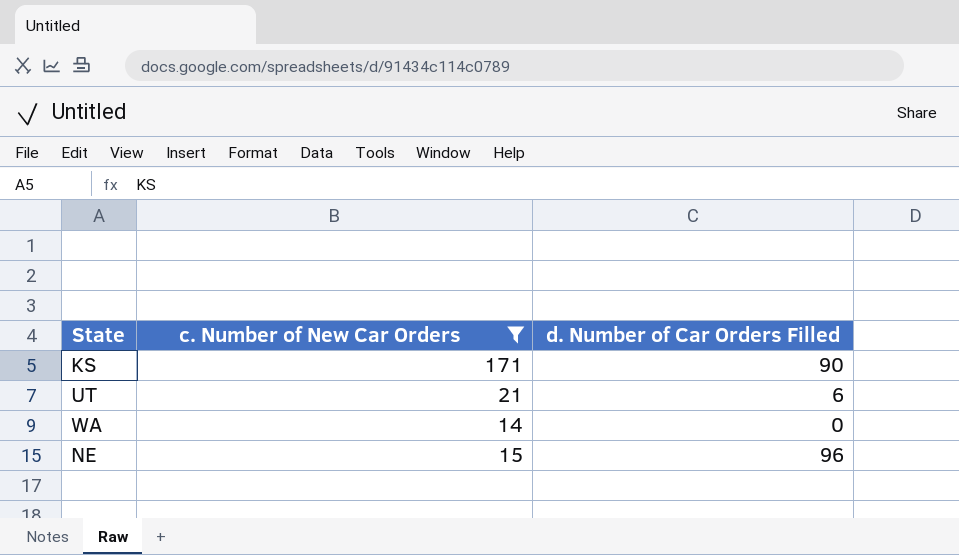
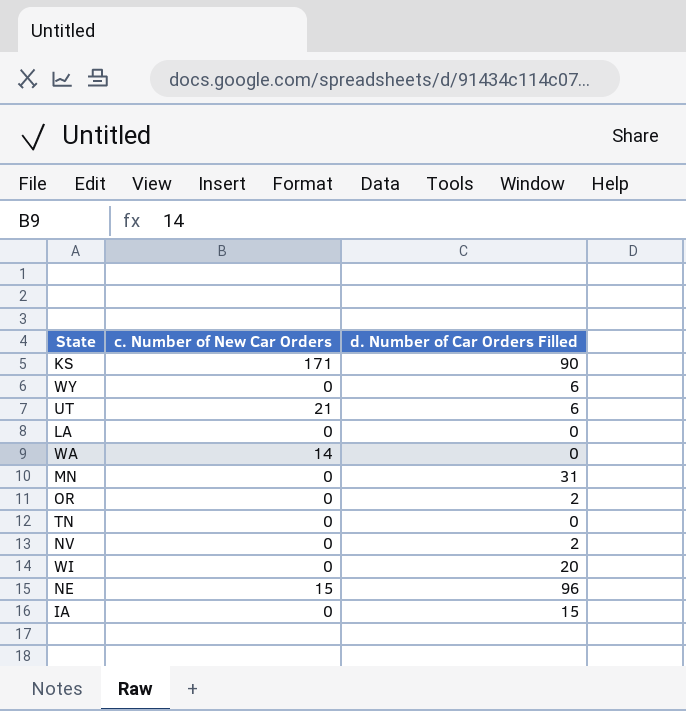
filter: c. Number of New Car Orders != 0 -> none

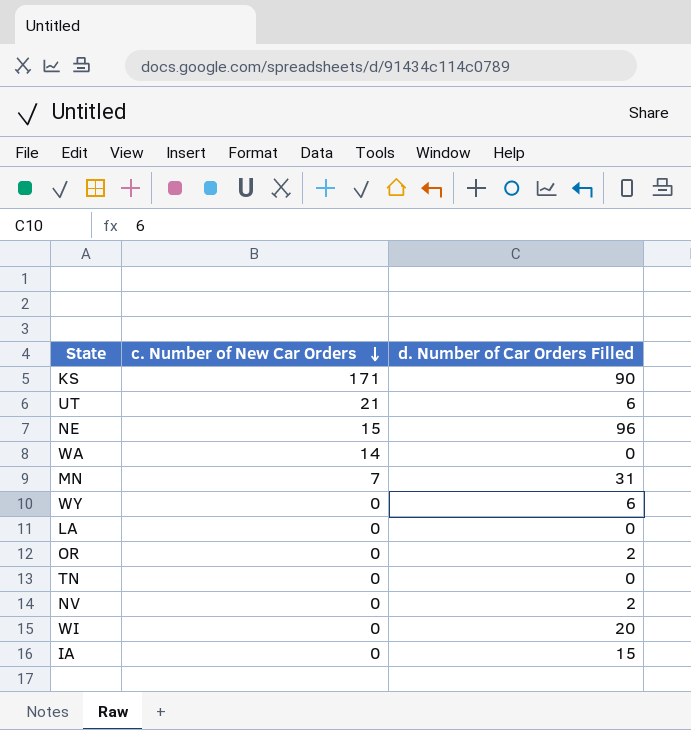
row order: none -> c. Number of New Car Orders descending
MN | c. Number of New Car Orders: 0 -> 7

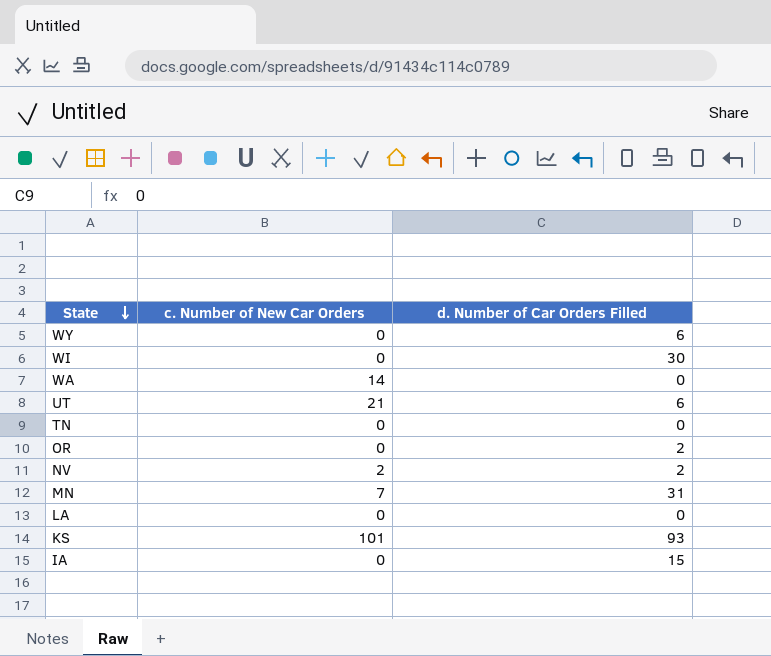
row order: c. Number of New Car Orders descending -> State descending
row NE: 15 | 96 -> none
WI | d. Number of Car Orders Filled: 20 -> 30
NV | c. Number of New Car Orders: 0 -> 2
KS | c. Number of New Car Orders: 171 -> 101
KS | d. Number of Car Orders Filled: 90 -> 93

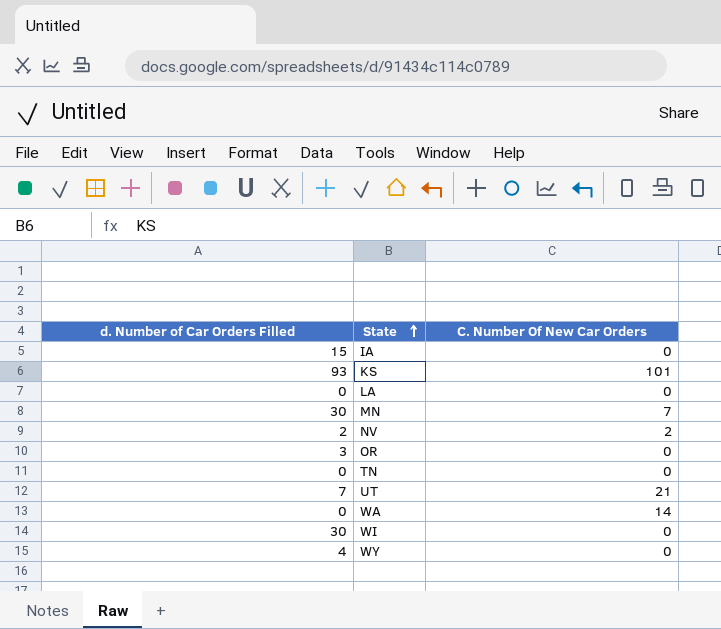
row order: State descending -> State ascending
column d. Number of Car Orders Filled | position: 3 -> 1
column name: c. Number of New Car Orders -> C. Number Of New Car Orders
MN | d. Number of Car Orders Filled: 31 -> 30
OR | d. Number of Car Orders Filled: 2 -> 3
UT | d. Number of Car Orders Filled: 6 -> 7
WY | d. Number of Car Orders Filled: 6 -> 4

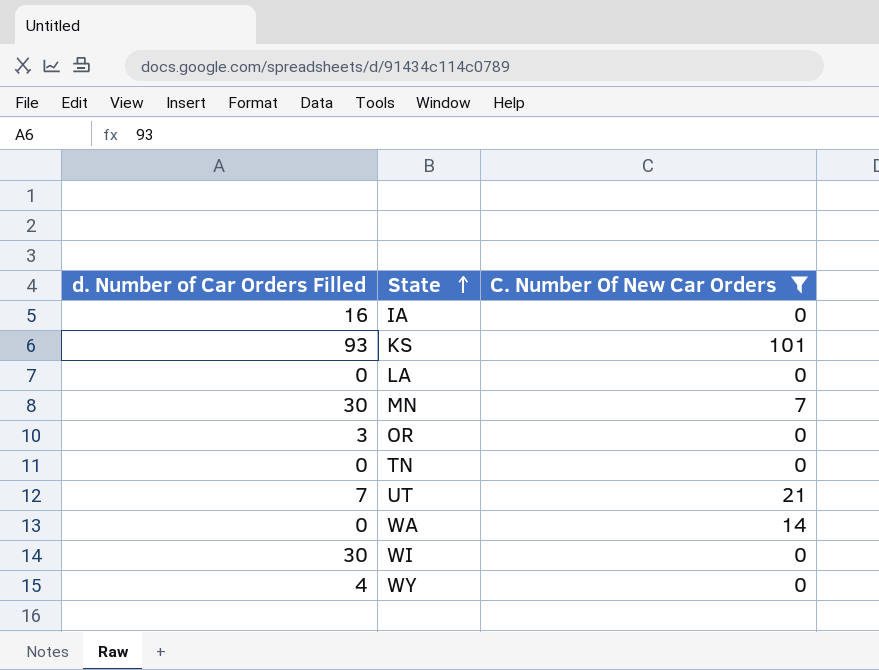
filter: none -> C. Number Of New Car Orders != 2
IA | d. Number of Car Orders Filled: 15 -> 16

